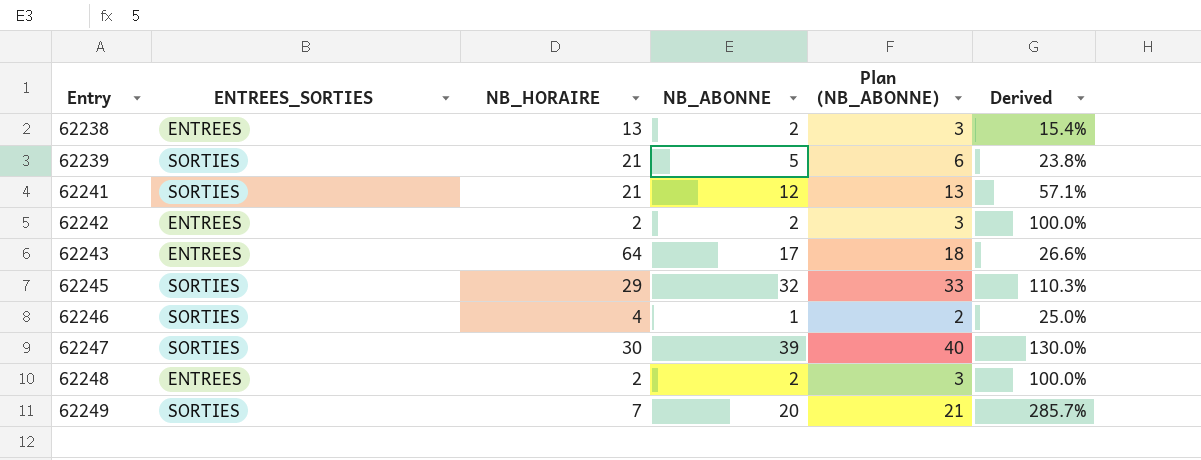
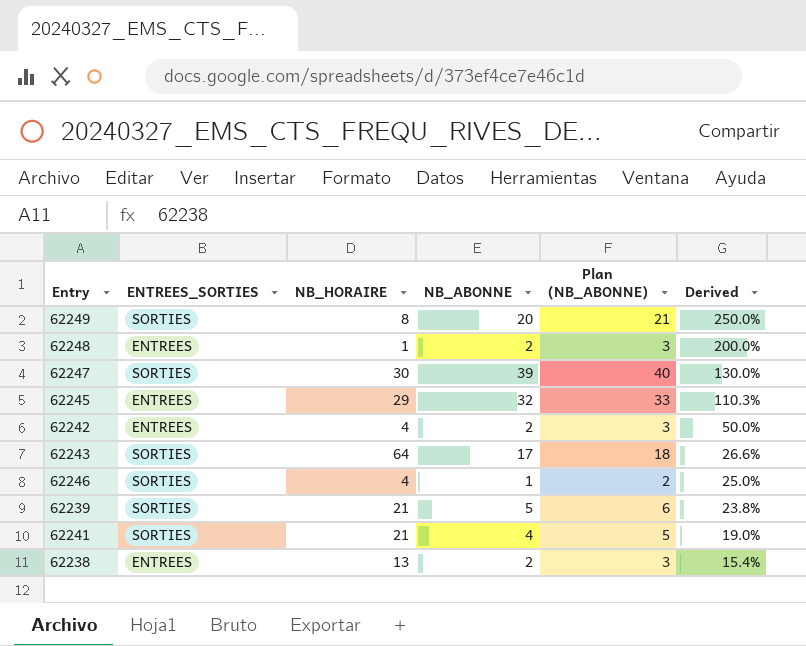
row order: Entry ascending -> Derived descending
62249 | NB_HORAIRE: 7 -> 8
62249 | Derived: 285.7% -> 250.0%
62248 | NB_HORAIRE: 2 -> 1
62248 | Derived: 100.0% -> 200.0%
62245 | ENTREES_SORTIES: SORTIES -> ENTREES
62242 | NB_HORAIRE: 2 -> 4
62242 | Derived: 100.0% -> 50.0%
62243 | ENTREES_SORTIES: ENTREES -> SORTIES
62241 | NB_ABONNE: 12 -> 4
62241 | Plan (NB_ABONNE): 13 -> 5
62241 | Derived: 57.1% -> 19.0%

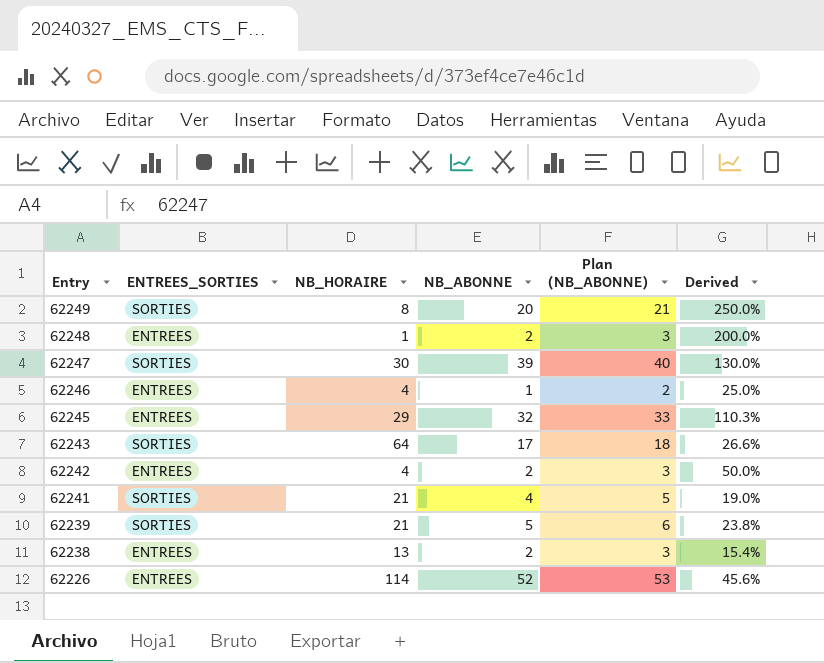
row order: Derived descending -> Entry descending
62246 | ENTREES_SORTIES: SORTIES -> ENTREES
row 62226: none -> ENTREES | 114 | 52 | 53 | 45.6%

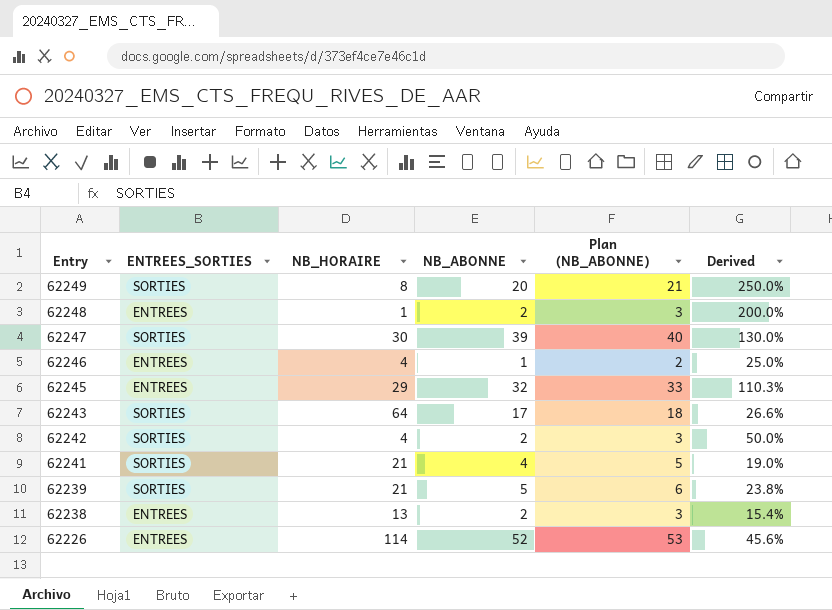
62242 | ENTREES_SORTIES: ENTREES -> SORTIES

